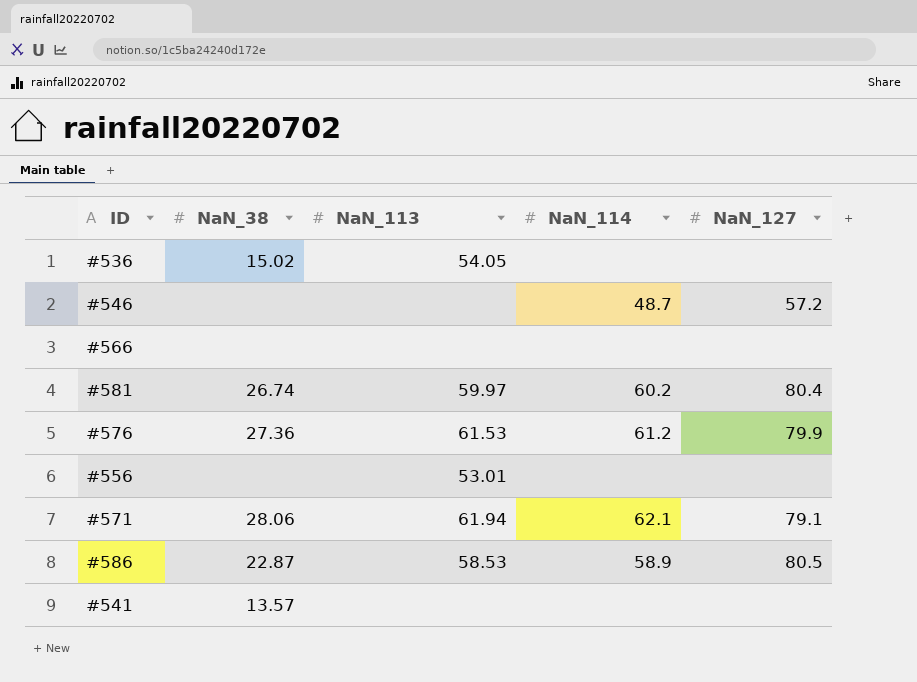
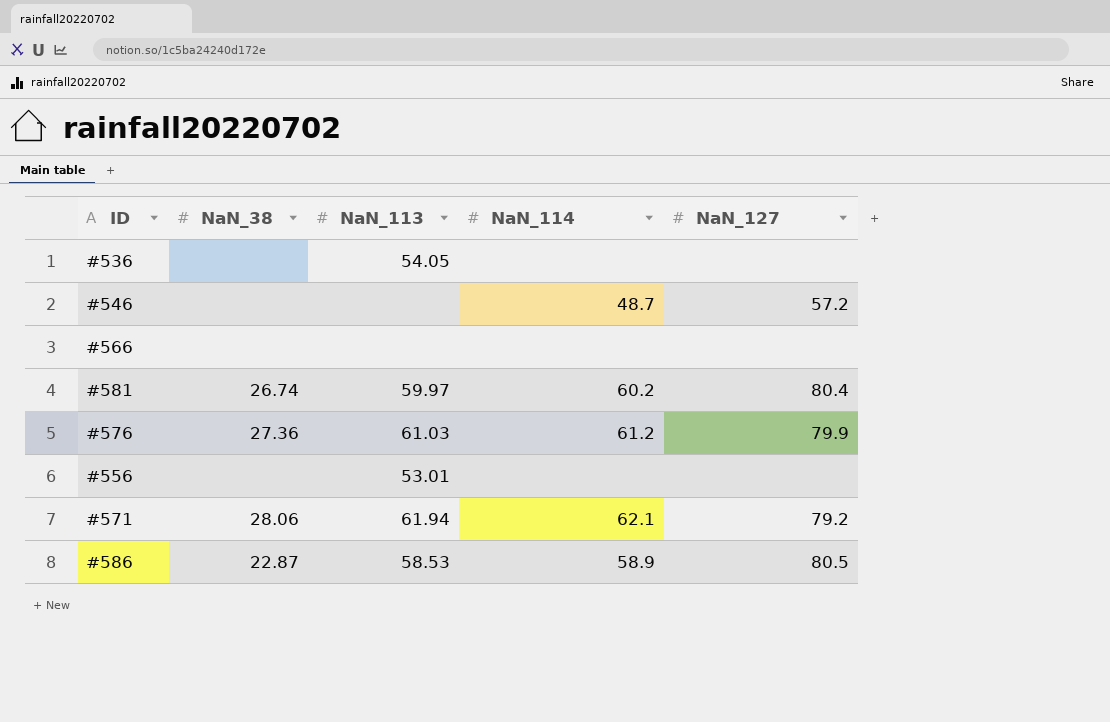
row #541: 13.57 | none | none | none -> none
#536 | NaN_38: 15.02 -> none
#576 | NaN_113: 61.53 -> 61.03
#571 | NaN_127: 79.1 -> 79.2

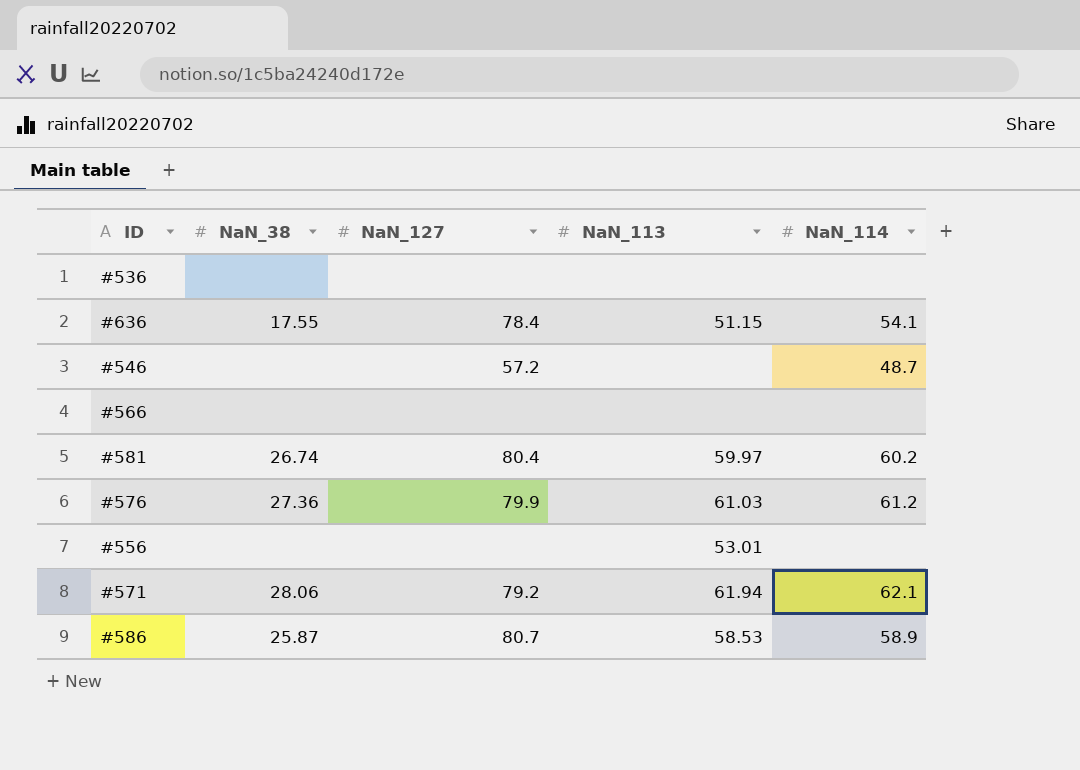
column NaN_127 | position: 5 -> 3
#536 | NaN_113: 54.05 -> none
row #636: none -> 17.55 | 78.4 | 51.15 | 54.1
#586 | NaN_38: 22.87 -> 25.87
#586 | NaN_127: 80.5 -> 80.7

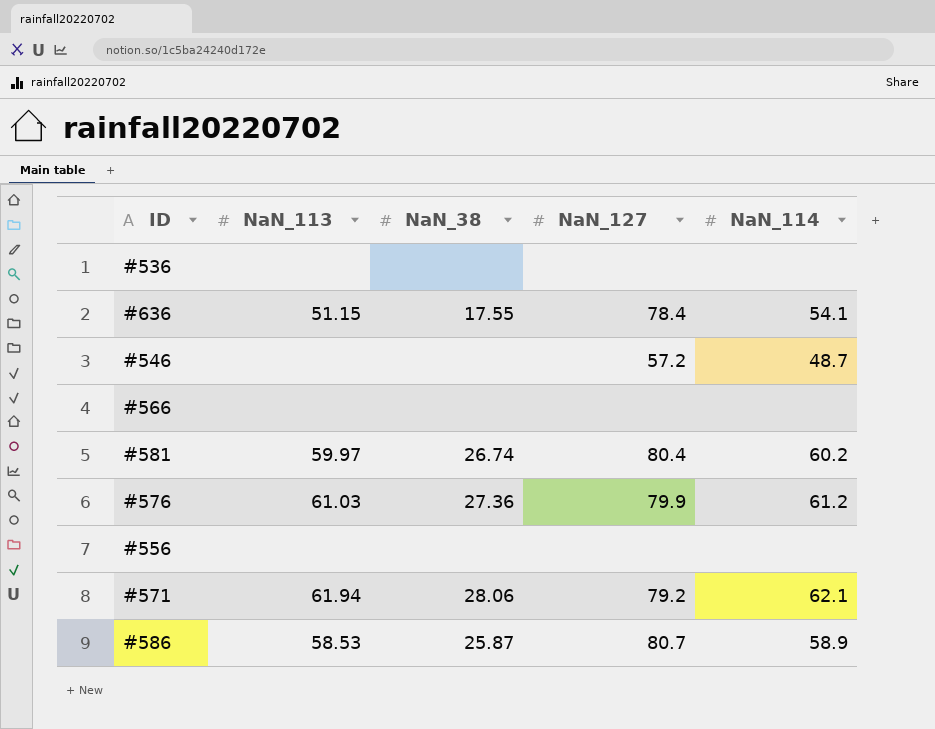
column NaN_113 | position: 4 -> 2
#556 | NaN_113: 53.01 -> none

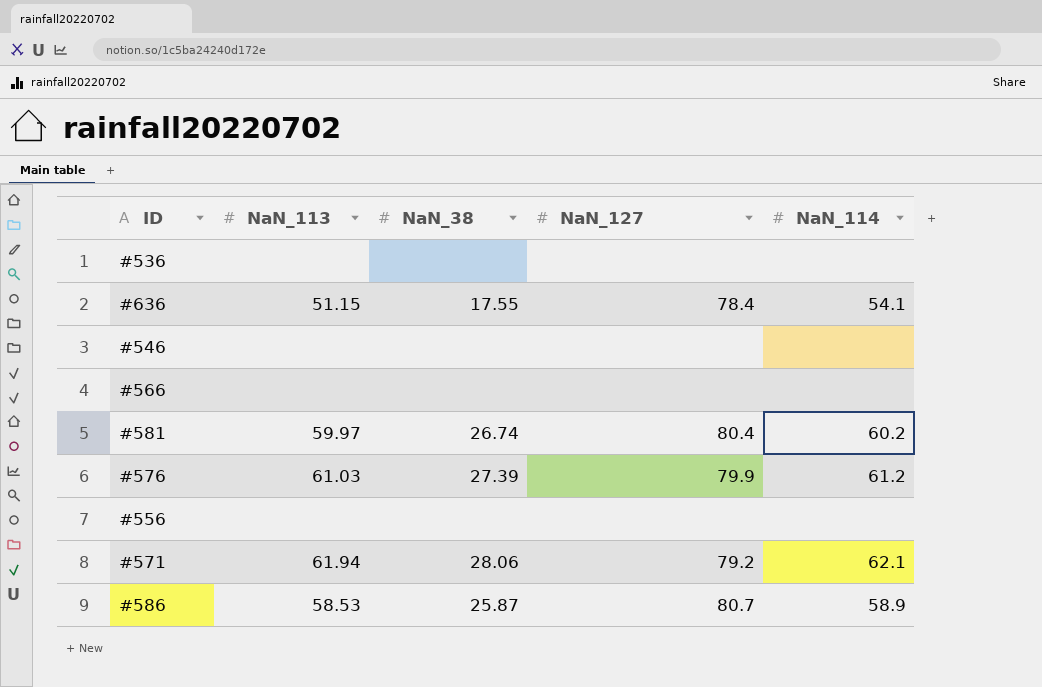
#546 | NaN_127: 57.2 -> none
#546 | NaN_114: 48.7 -> none
#576 | NaN_38: 27.36 -> 27.39

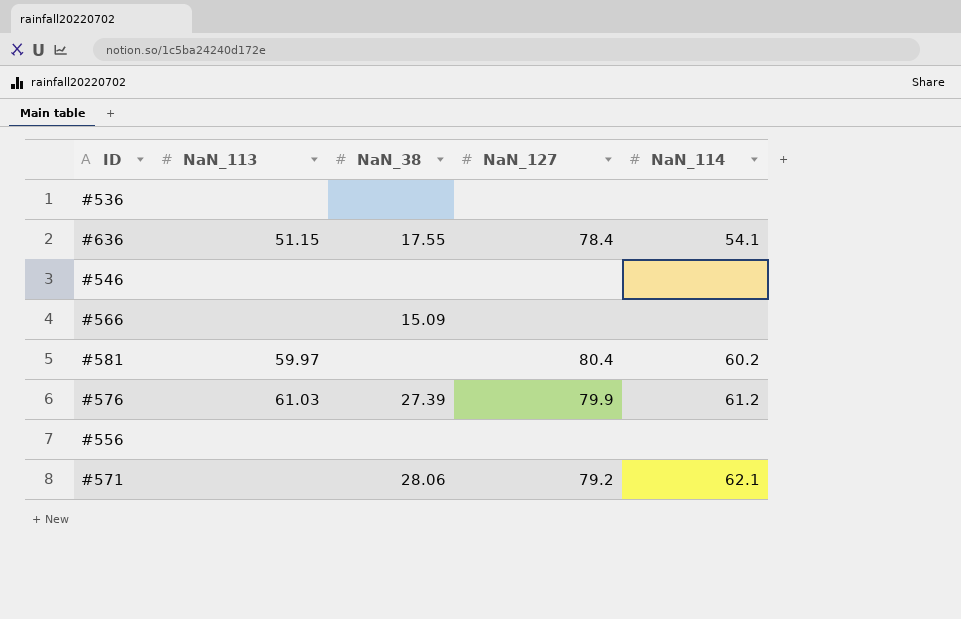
row #586: 58.53 | 25.87 | 80.7 | 58.9 -> none
#566 | NaN_38: none -> 15.09
#581 | NaN_38: 26.74 -> none
#571 | NaN_113: 61.94 -> none

